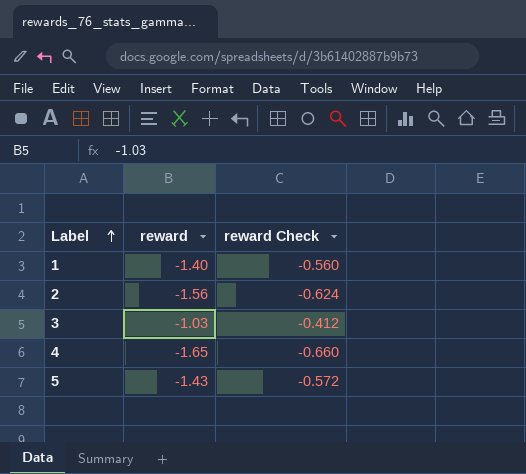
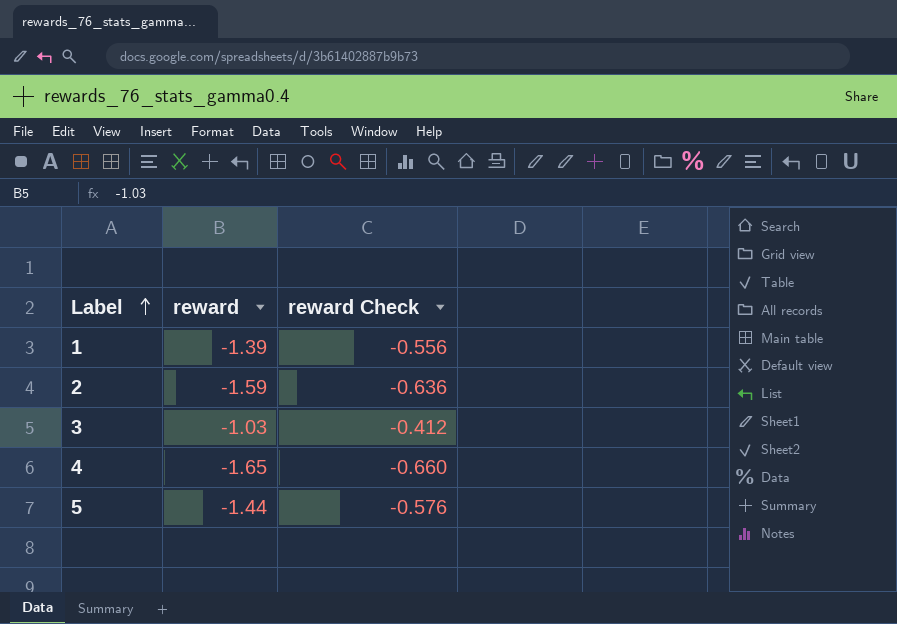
1 | reward: -1.40 -> -1.39
1 | reward Check: -0.560 -> -0.556
2 | reward: -1.56 -> -1.59
2 | reward Check: -0.624 -> -0.636
5 | reward: -1.43 -> -1.44
5 | reward Check: -0.572 -> -0.576

